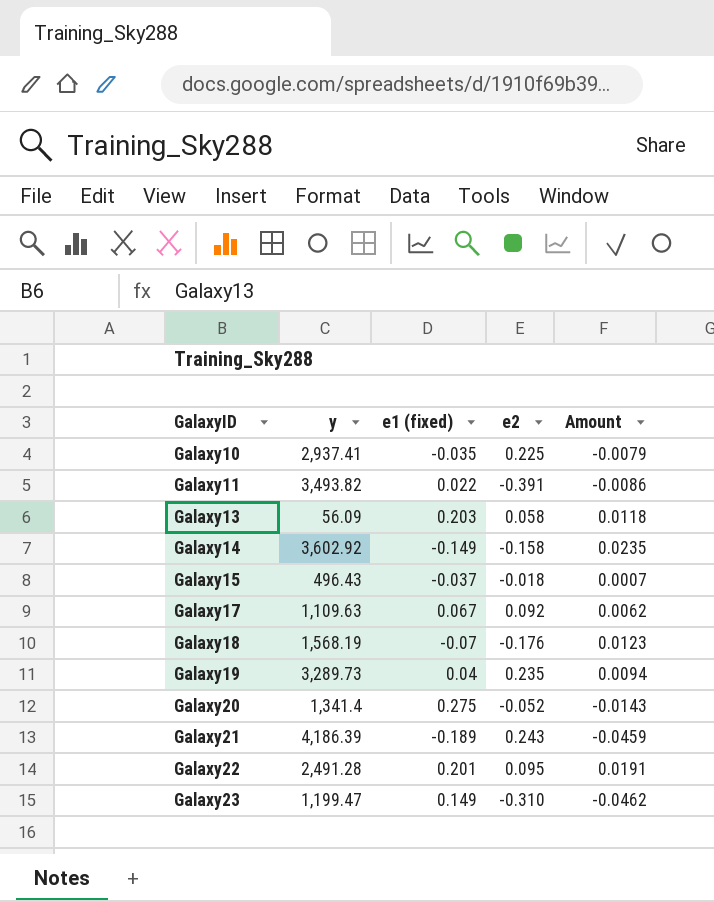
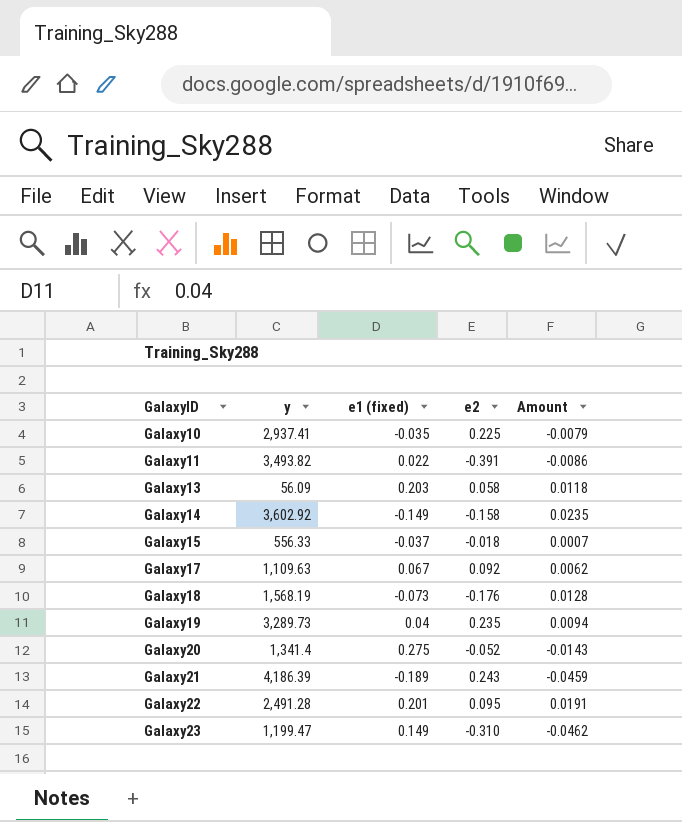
Galaxy15 | y: 496.43 -> 556.33
Galaxy18 | e1 (fixed): -0.07 -> -0.073
Galaxy18 | Amount: 0.0123 -> 0.0128

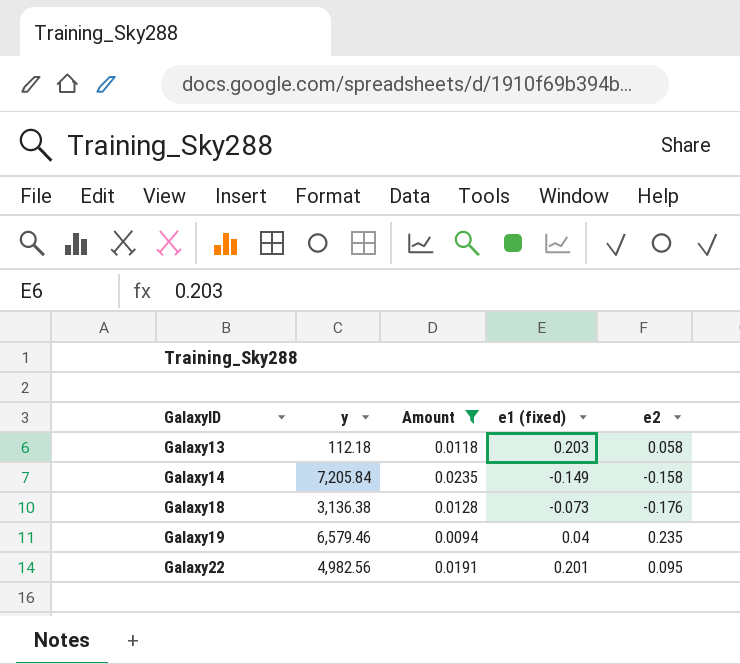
filter: none -> Amount >= 0.0094
column Amount | position: 5 -> 3
Galaxy13 | y: 56.09 -> 112.18
Galaxy14 | y: 3,602.92 -> 7,205.84
Galaxy18 | y: 1,568.19 -> 3,136.38
Galaxy19 | y: 3,289.73 -> 6,579.46
Galaxy22 | y: 2,491.28 -> 4,982.56

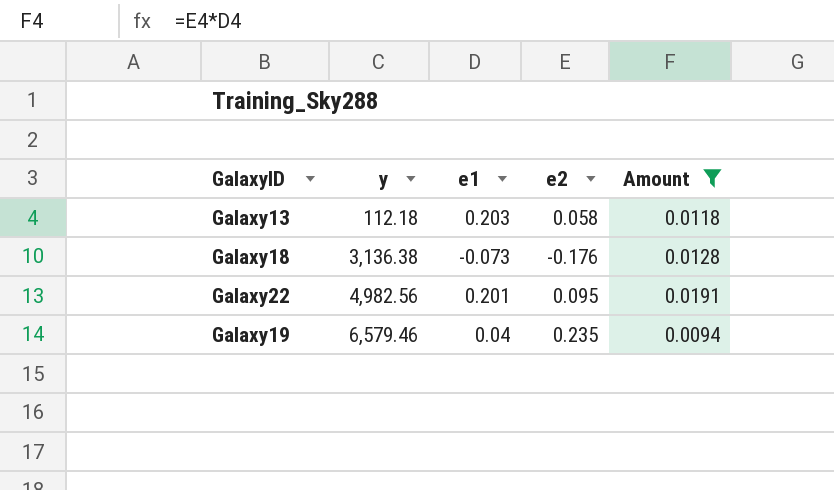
row order: GalaxyID ascending -> y ascending
column name: e1 (fixed) -> e1
column Amount | position: 3 -> 5
row Galaxy14: 7,205.84 | 0.0235 | -0.149 | -0.158 -> none

